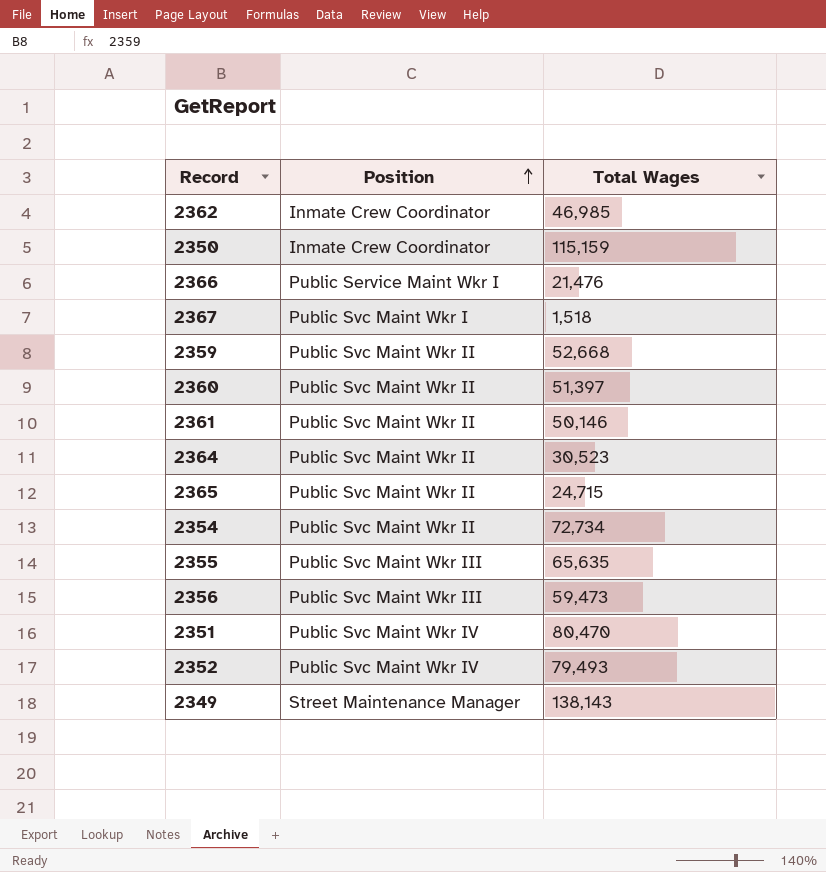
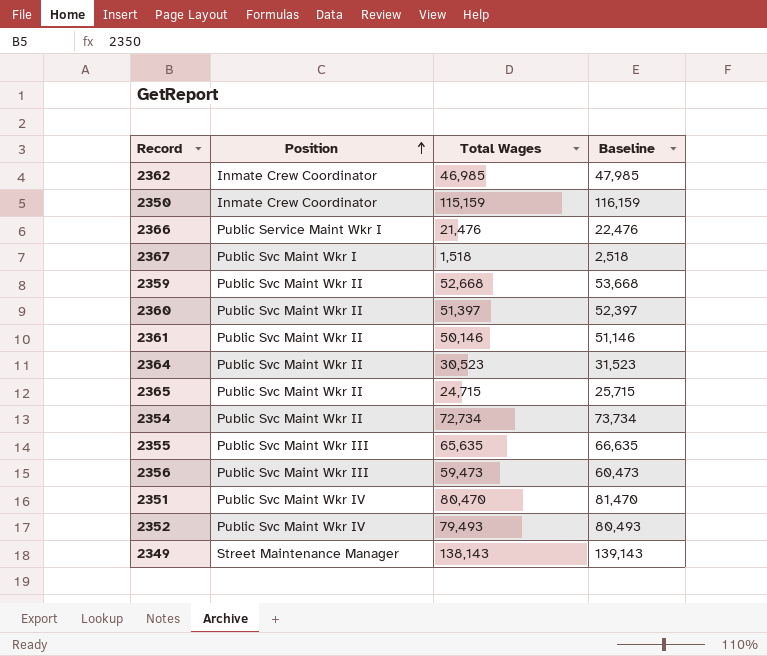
column Baseline | formula: none -> [Total Wages] + 1000

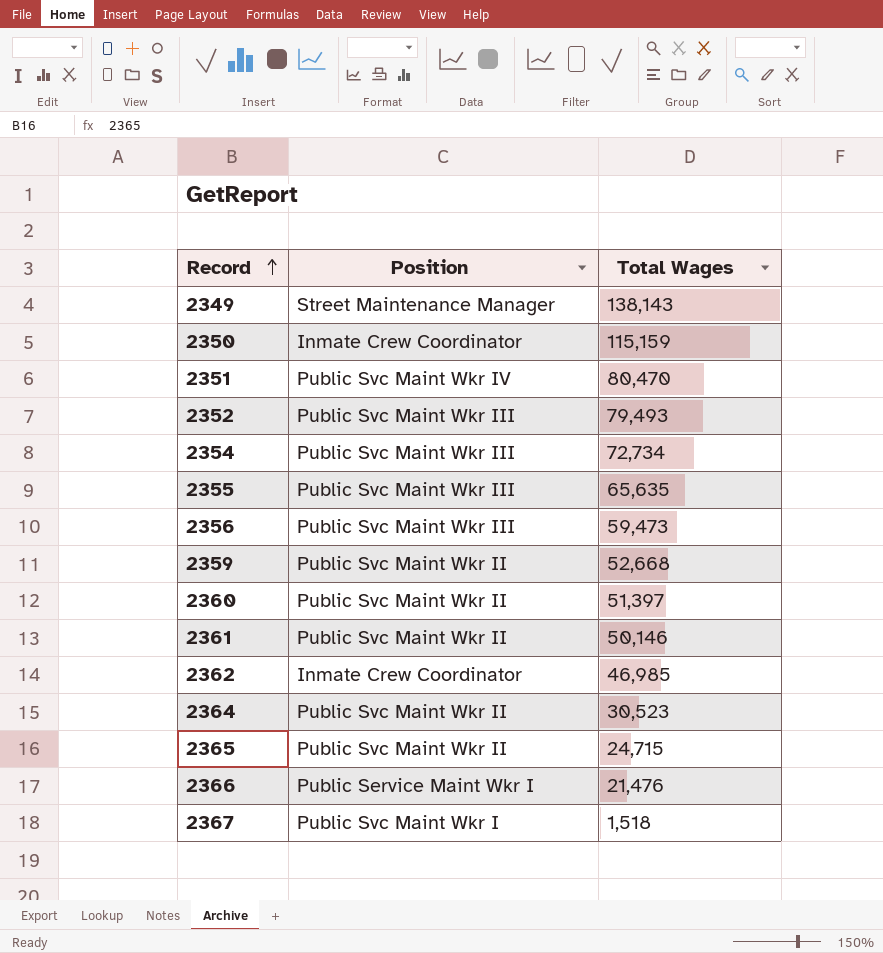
row order: Position ascending -> Record ascending
column Baseline | formula: [Total Wages] + 1000 -> none
2352 | Position: Public Svc Maint Wkr IV -> Public Svc Maint Wkr III
2354 | Position: Public Svc Maint Wkr II -> Public Svc Maint Wkr III

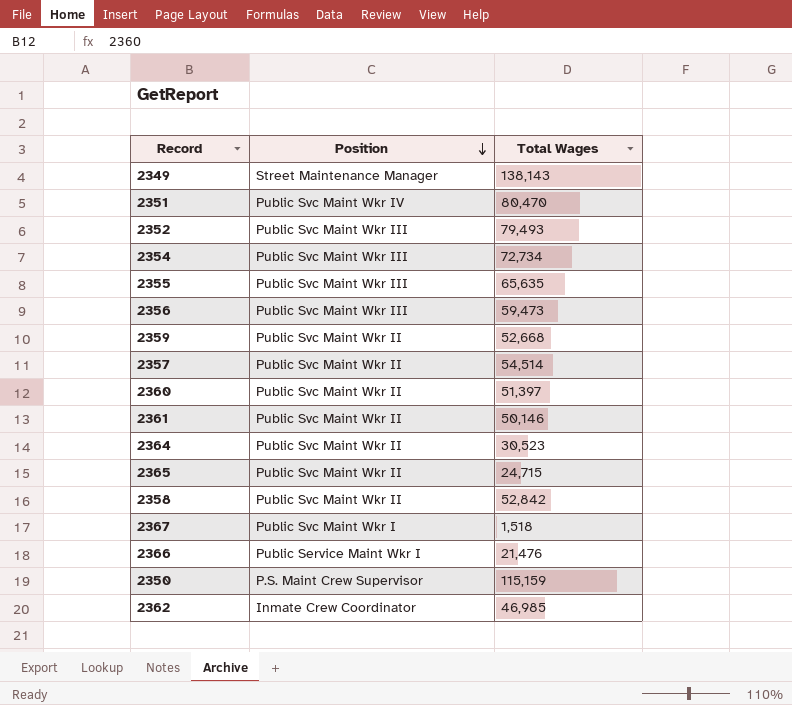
row order: Record ascending -> Position descending
row 2357: none -> Public Svc Maint Wkr II | 54,514
row 2358: none -> Public Svc Maint Wkr II | 52,842
2350 | Position: Inmate Crew Coordinator -> P.S. Maint Crew Supervisor

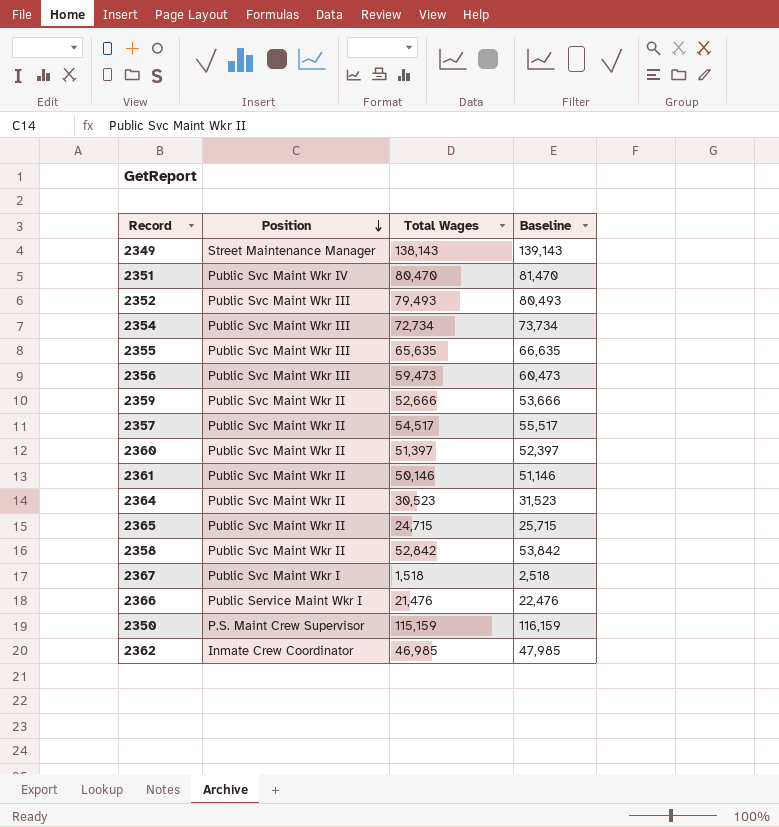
column Baseline | formula: none -> [Total Wages] + 1000
2359 | Total Wages: 52,668 -> 52,666
2357 | Total Wages: 54,514 -> 54,517

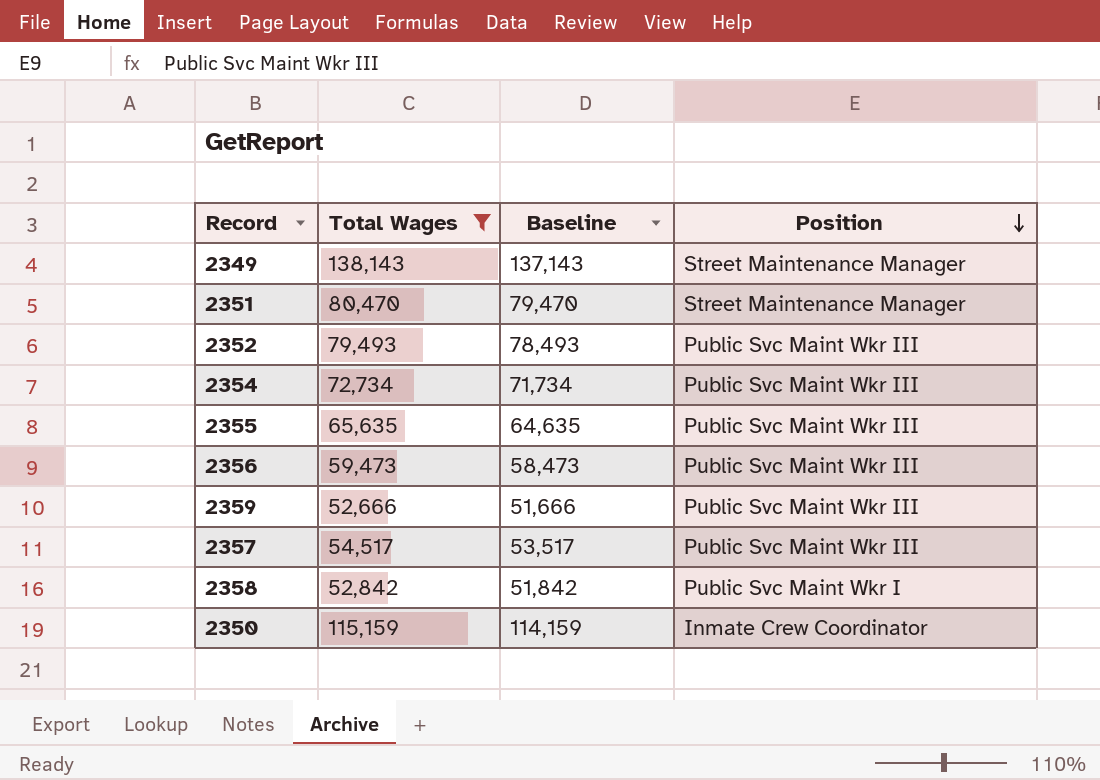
filter: none -> Total Wages >= 52,666
column Baseline | formula: [Total Wages] + 1000 -> [Total Wages] - 1000
column Position | position: 2 -> 4
2351 | Position: Public Svc Maint Wkr IV -> Street Maintenance Manager
2359 | Position: Public Svc Maint Wkr II -> Public Svc Maint Wkr III
2357 | Position: Public Svc Maint Wkr II -> Public Svc Maint Wkr III
2358 | Position: Public Svc Maint Wkr II -> Public Svc Maint Wkr I
2350 | Position: P.S. Maint Crew Supervisor -> Inmate Crew Coordinator

